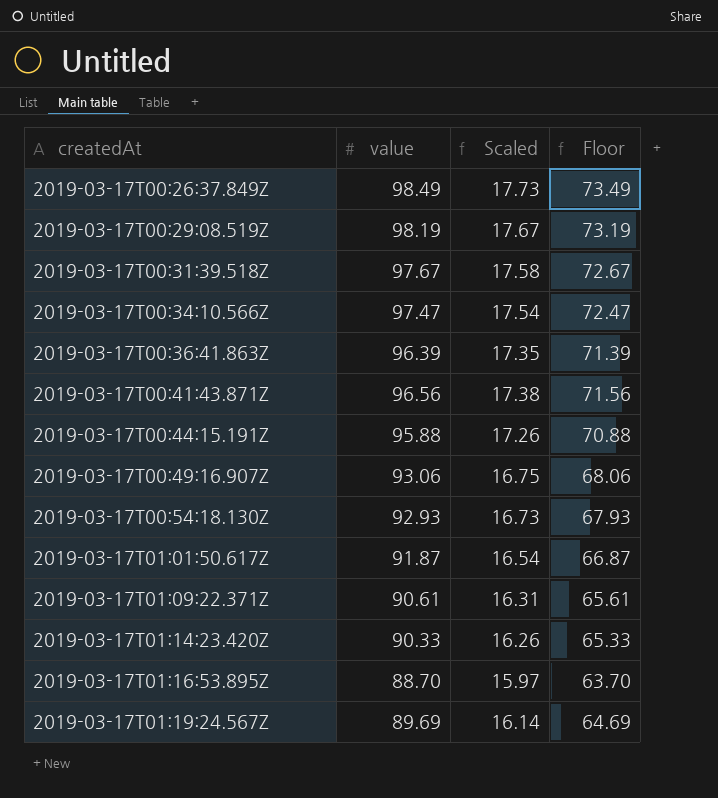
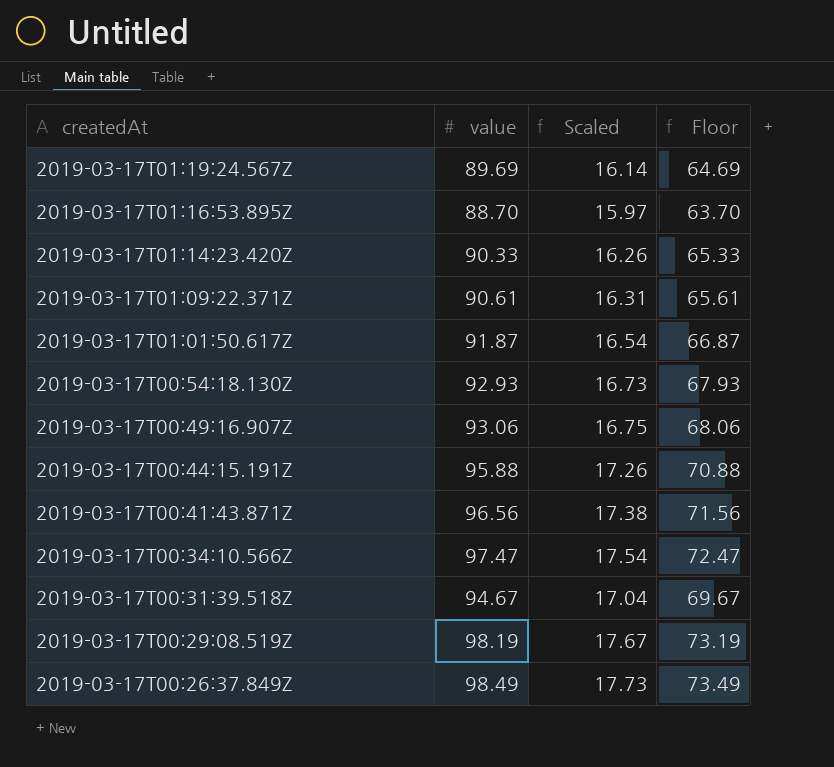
row order: createdAt ascending -> createdAt descending
row 2019-03-17T00:36:41.863Z: 96.39 | 17.35 | 71.39 -> none
2019-03-17T00:31:39.518Z | value: 97.67 -> 94.67
2019-03-17T00:31:39.518Z | Scaled: 17.58 -> 17.04
2019-03-17T00:31:39.518Z | Floor: 72.67 -> 69.67

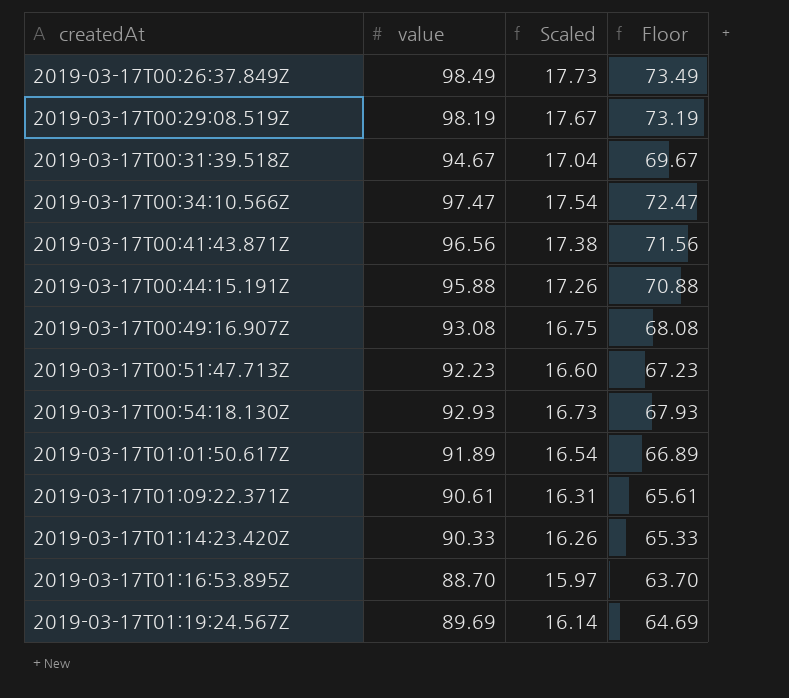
row order: createdAt descending -> createdAt ascending
2019-03-17T00:49:16.907Z | value: 93.06 -> 93.08
2019-03-17T00:49:16.907Z | Floor: 68.06 -> 68.08
row 2019-03-17T00:51:47.713Z: none -> 92.23 | 16.60 | 67.23
2019-03-17T01:01:50.617Z | value: 91.87 -> 91.89
2019-03-17T01:01:50.617Z | Floor: 66.87 -> 66.89

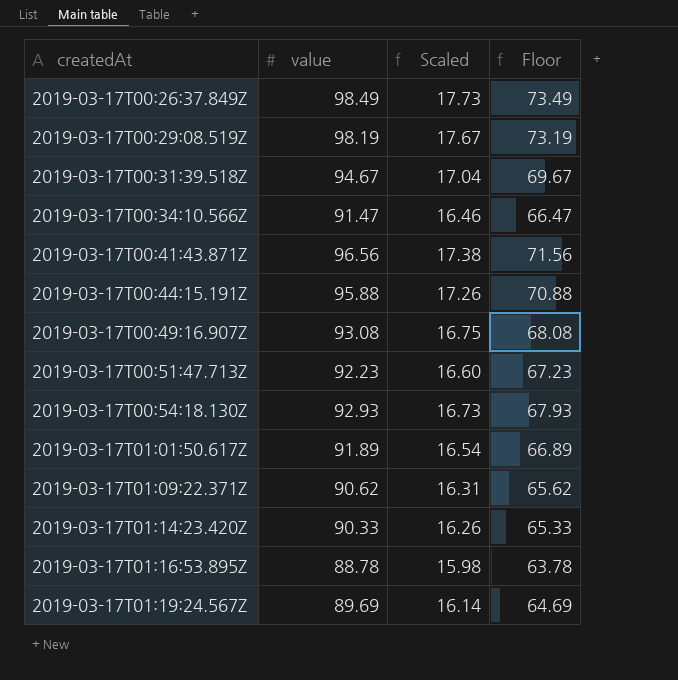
2019-03-17T00:34:10.566Z | value: 97.47 -> 91.47
2019-03-17T00:34:10.566Z | Scaled: 17.54 -> 16.46
2019-03-17T00:34:10.566Z | Floor: 72.47 -> 66.47
2019-03-17T01:09:22.371Z | value: 90.61 -> 90.62
2019-03-17T01:09:22.371Z | Floor: 65.61 -> 65.62
2019-03-17T01:16:53.895Z | value: 88.70 -> 88.78
2019-03-17T01:16:53.895Z | Scaled: 15.97 -> 15.98
2019-03-17T01:16:53.895Z | Floor: 63.70 -> 63.78

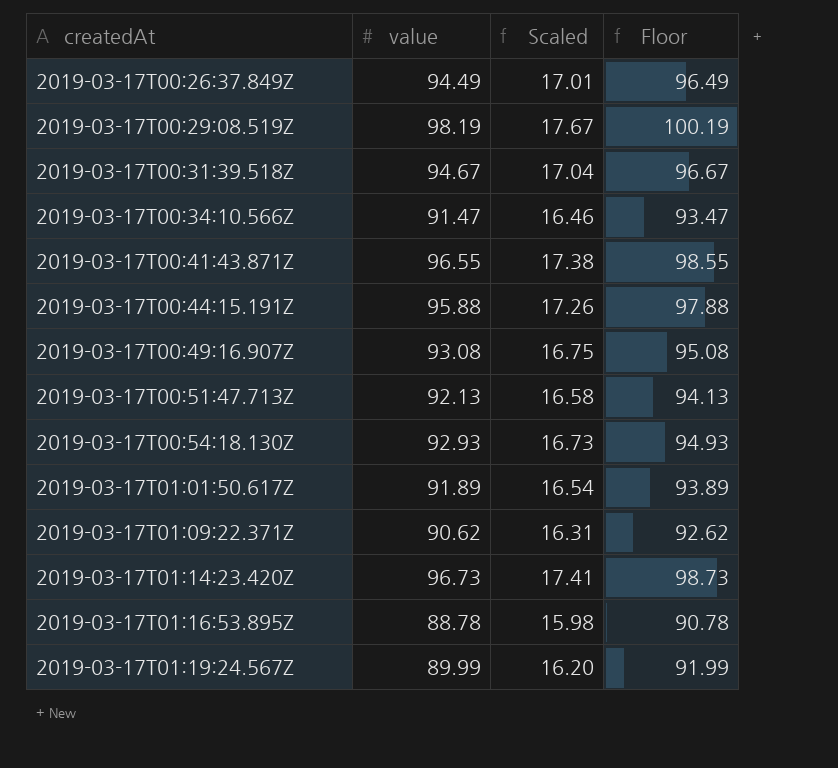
column Floor | formula: [value] - 25 -> [value] + 2
2019-03-17T00:26:37.849Z | value: 98.49 -> 94.49
2019-03-17T00:26:37.849Z | Scaled: 17.73 -> 17.01
2019-03-17T00:41:43.871Z | value: 96.56 -> 96.55
2019-03-17T00:51:47.713Z | value: 92.23 -> 92.13
2019-03-17T00:51:47.713Z | Scaled: 16.60 -> 16.58
2019-03-17T01:14:23.420Z | value: 90.33 -> 96.73
2019-03-17T01:14:23.420Z | Scaled: 16.26 -> 17.41
2019-03-17T01:19:24.567Z | value: 89.69 -> 89.99
2019-03-17T01:19:24.567Z | Scaled: 16.14 -> 16.20

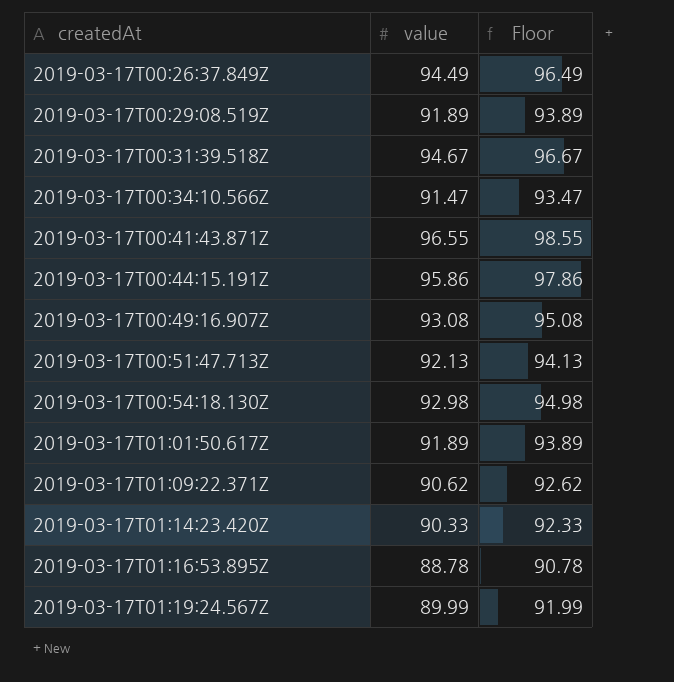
column Scaled | formula: [value] * 0.18 -> none
2019-03-17T00:29:08.519Z | value: 98.19 -> 91.89
2019-03-17T00:29:08.519Z | Floor: 100.19 -> 93.89
2019-03-17T00:44:15.191Z | value: 95.88 -> 95.86
2019-03-17T00:44:15.191Z | Floor: 97.88 -> 97.86
2019-03-17T00:54:18.130Z | value: 92.93 -> 92.98
2019-03-17T00:54:18.130Z | Floor: 94.93 -> 94.98
2019-03-17T01:14:23.420Z | value: 96.73 -> 90.33
2019-03-17T01:14:23.420Z | Floor: 98.73 -> 92.33

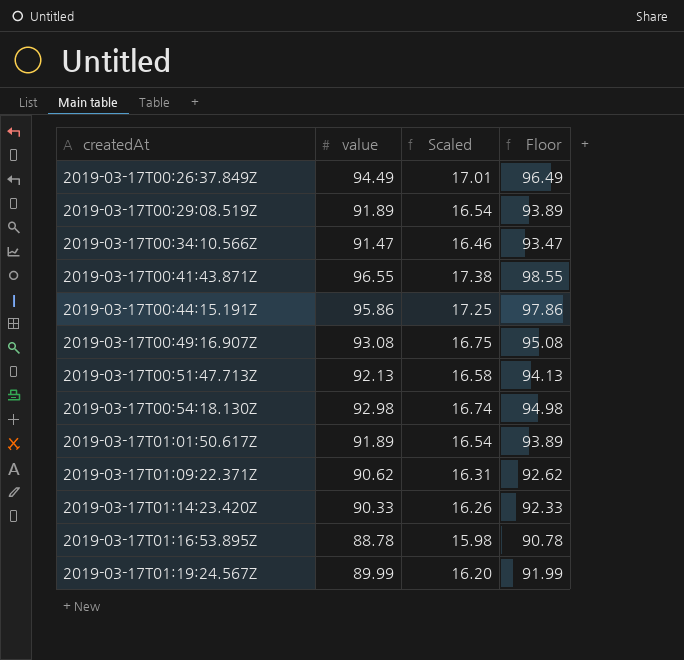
column Scaled | formula: none -> [value] * 0.18
row 2019-03-17T00:31:39.518Z: 94.67 | 96.67 -> none

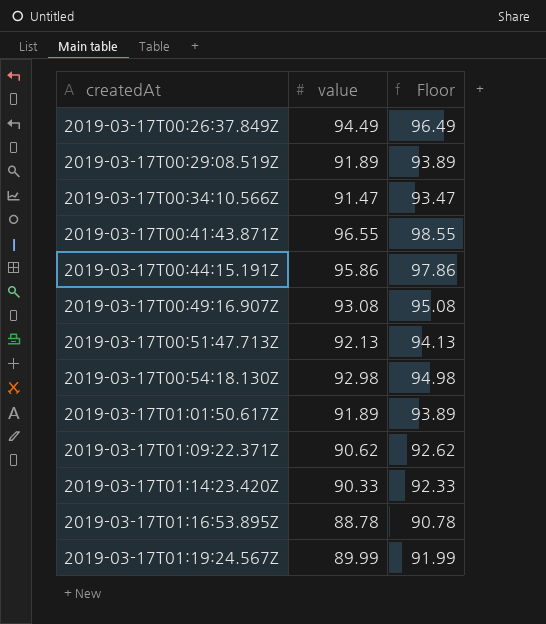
column Scaled | formula: [value] * 0.18 -> none

